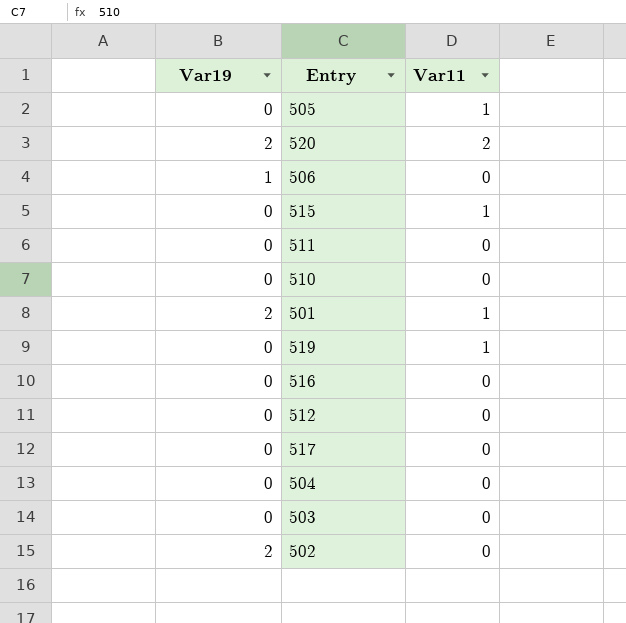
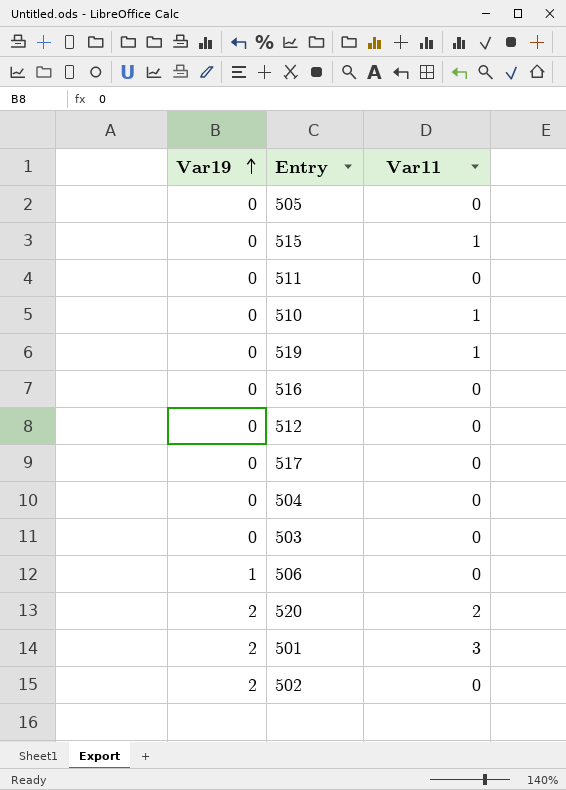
row order: none -> Var19 ascending
505 | Var11: 1 -> 0
510 | Var11: 0 -> 1
501 | Var11: 1 -> 3

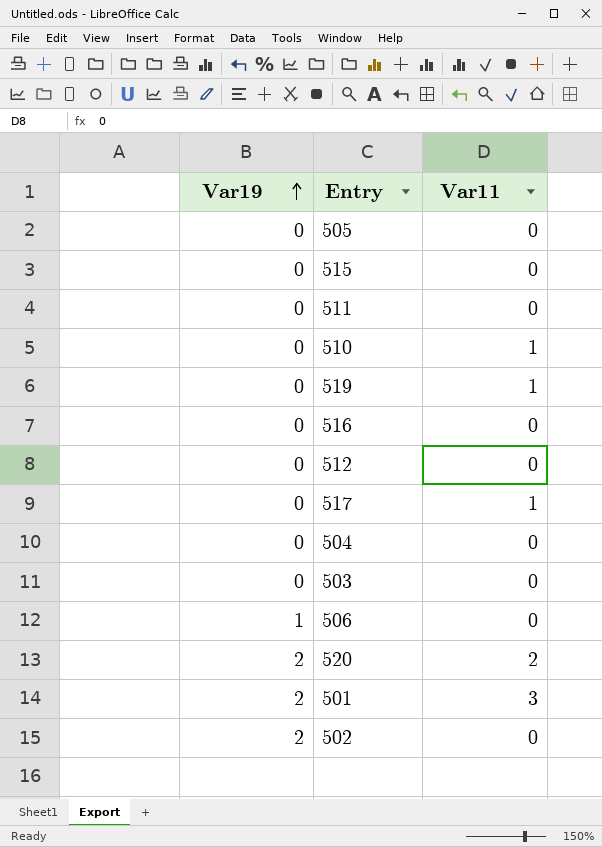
515 | Var11: 1 -> 0
517 | Var11: 0 -> 1

